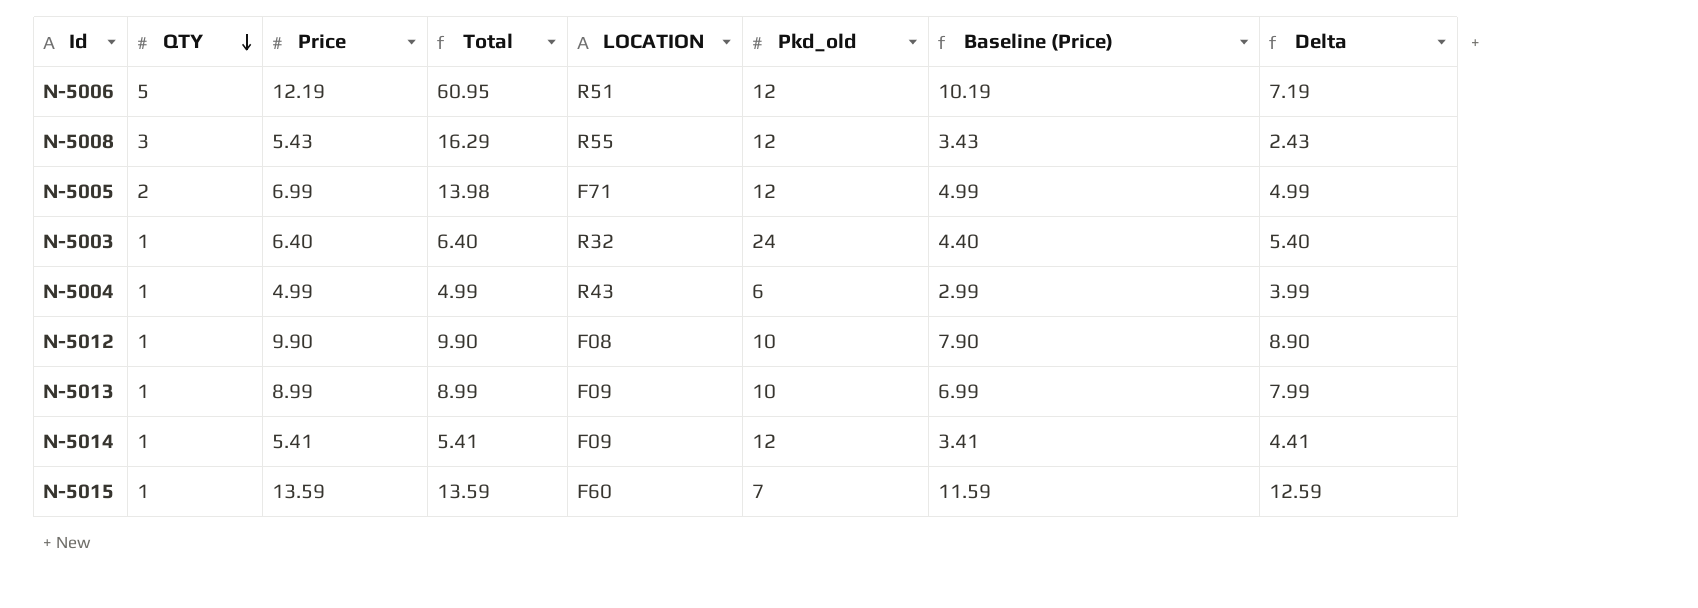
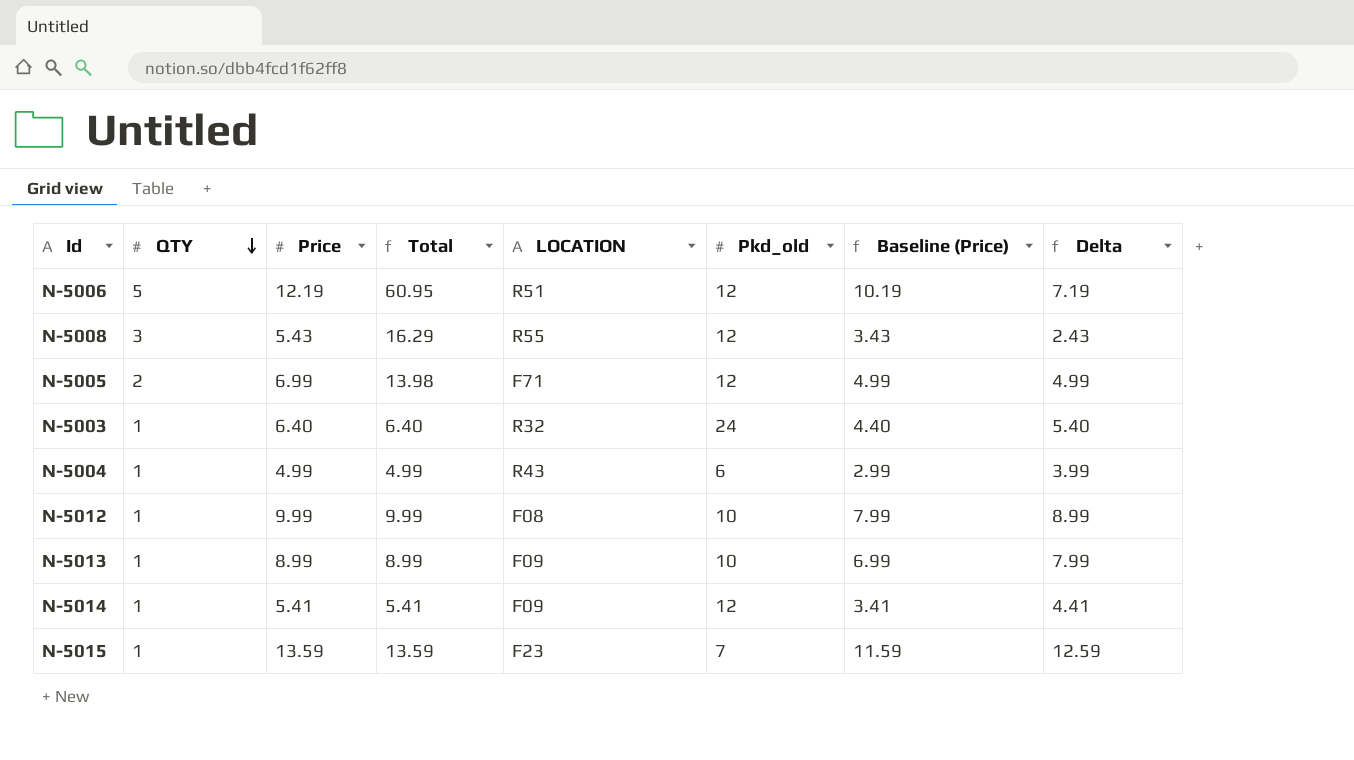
N-5012 | Price: 9.90 -> 9.99
N-5012 | Total: 9.90 -> 9.99
N-5012 | Baseline (Price): 7.90 -> 7.99
N-5012 | Delta: 8.90 -> 8.99
N-5015 | LOCATION: F60 -> F23

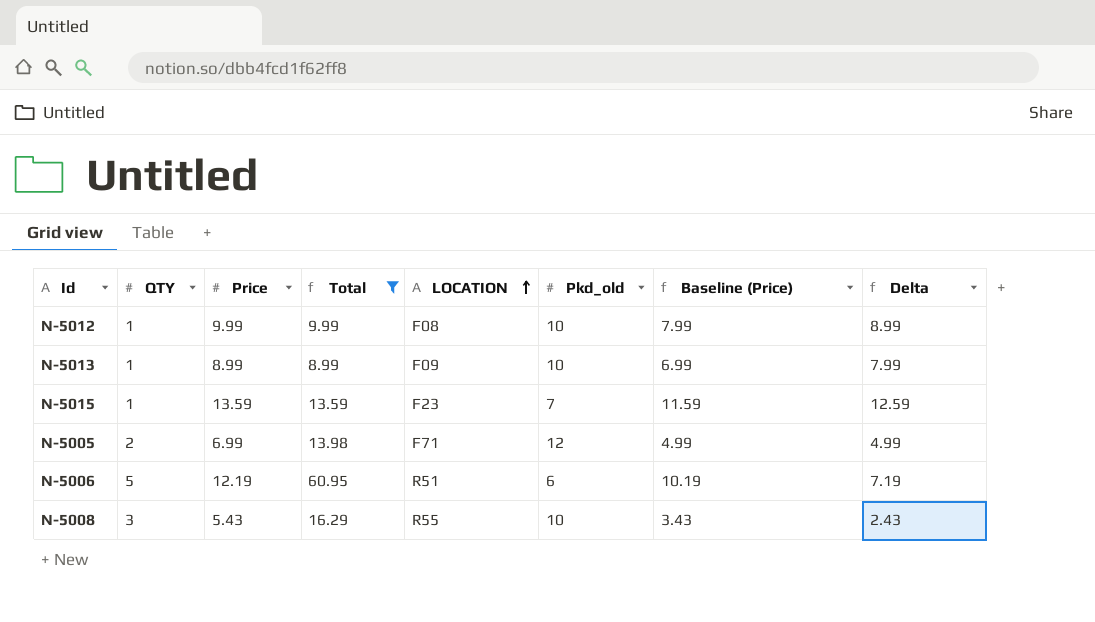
filter: none -> Total >= 8.99
row order: QTY descending -> LOCATION ascending
N-5006 | Pkd_old: 12 -> 6
N-5008 | Pkd_old: 12 -> 10

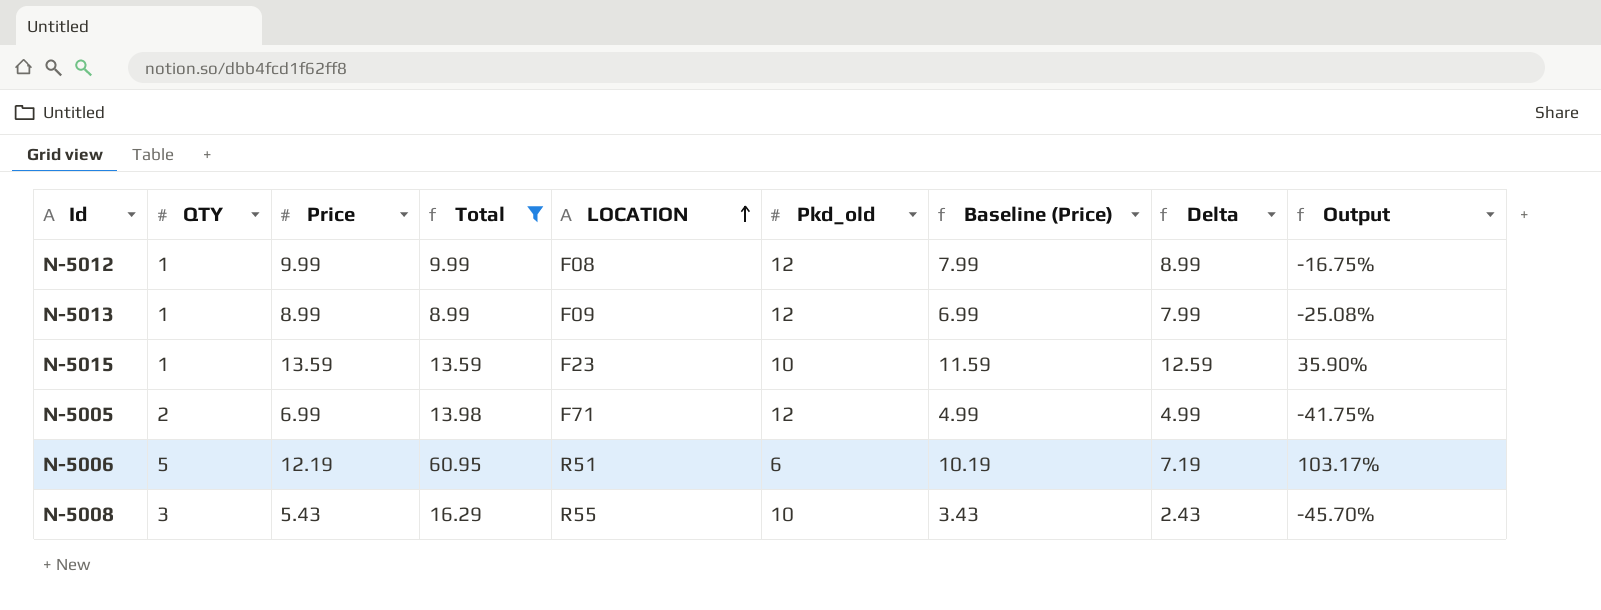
column Output | formula: none -> ([Price] - [Pkd_old]) / [Pkd_old]
N-5012 | Pkd_old: 10 -> 12
N-5013 | Pkd_old: 10 -> 12
N-5015 | Pkd_old: 7 -> 10

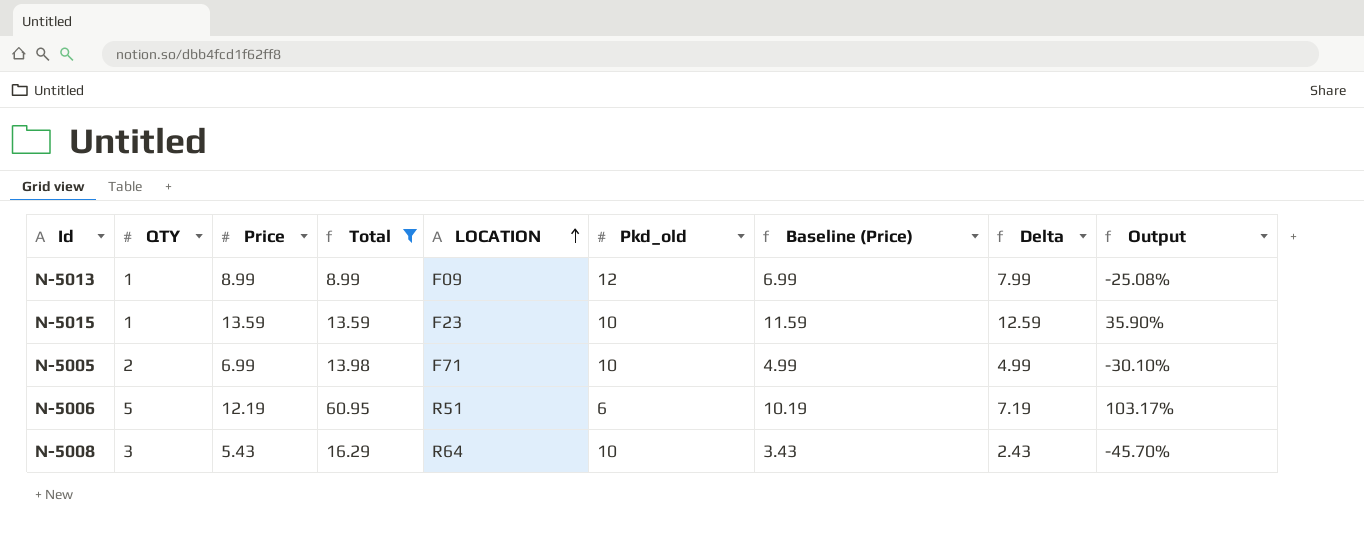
row N-5012: 1 | 9.99 | 9.99 | F08 | 12 | 7.99 | 8.99 | -16.75% -> none
N-5005 | Pkd_old: 12 -> 10
N-5005 | Output: -41.75% -> -30.10%
N-5008 | LOCATION: R55 -> R64

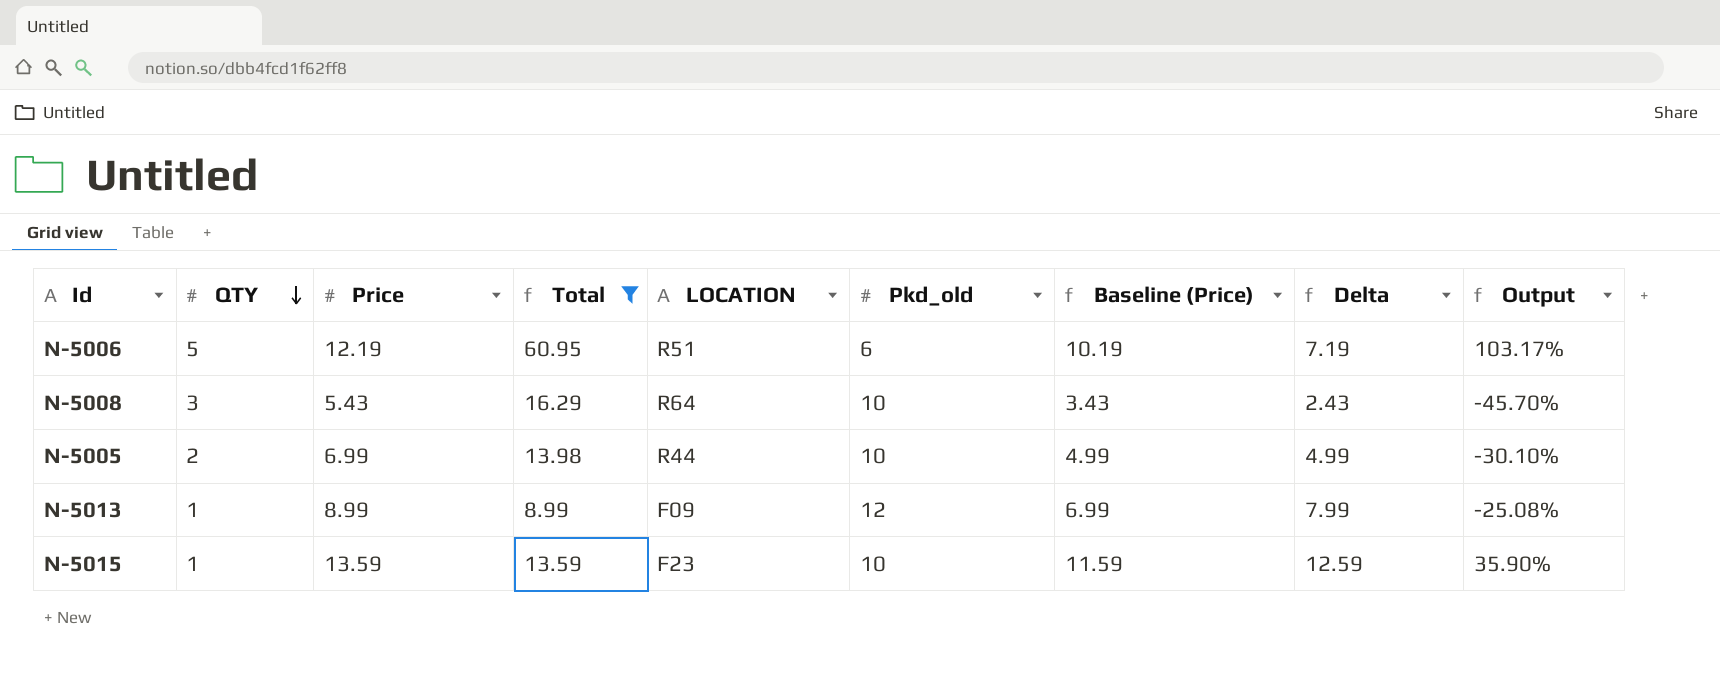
row order: LOCATION ascending -> QTY descending
N-5005 | LOCATION: F71 -> R44

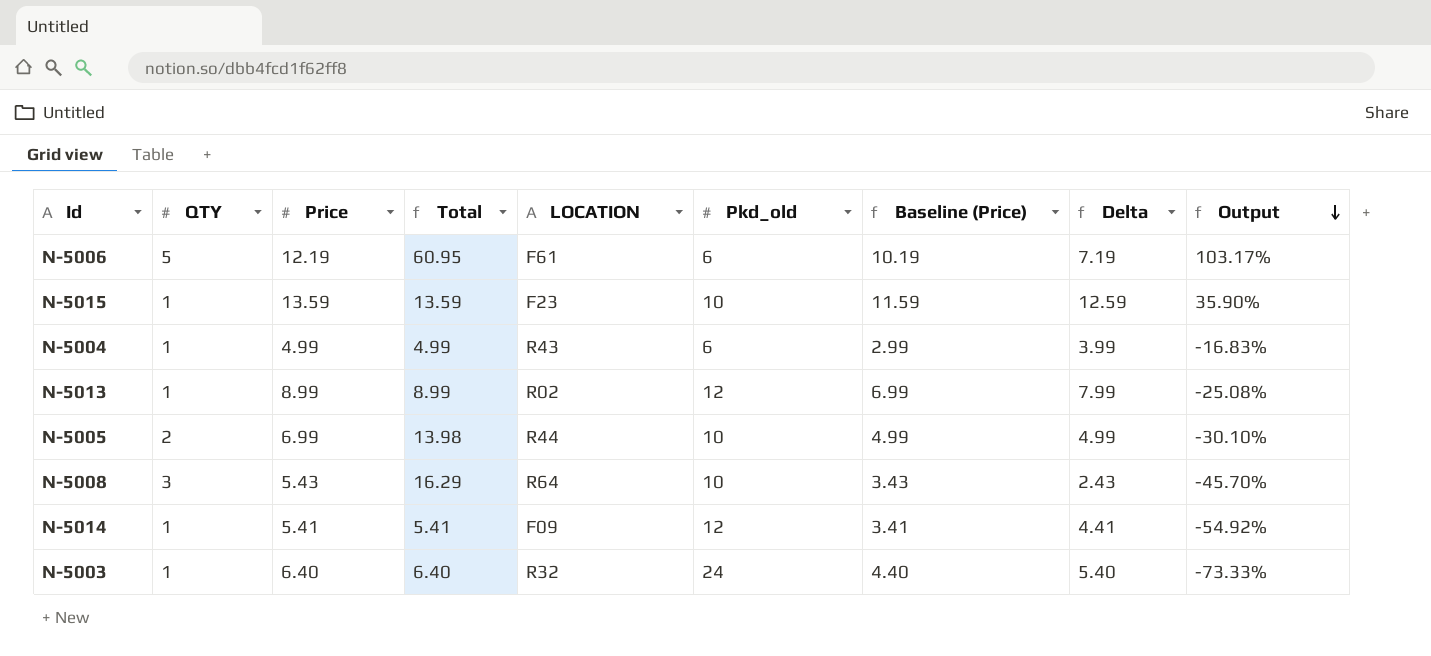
filter: Total >= 8.99 -> none
row order: QTY descending -> Output descending
N-5006 | LOCATION: R51 -> F61
N-5013 | LOCATION: F09 -> R02

